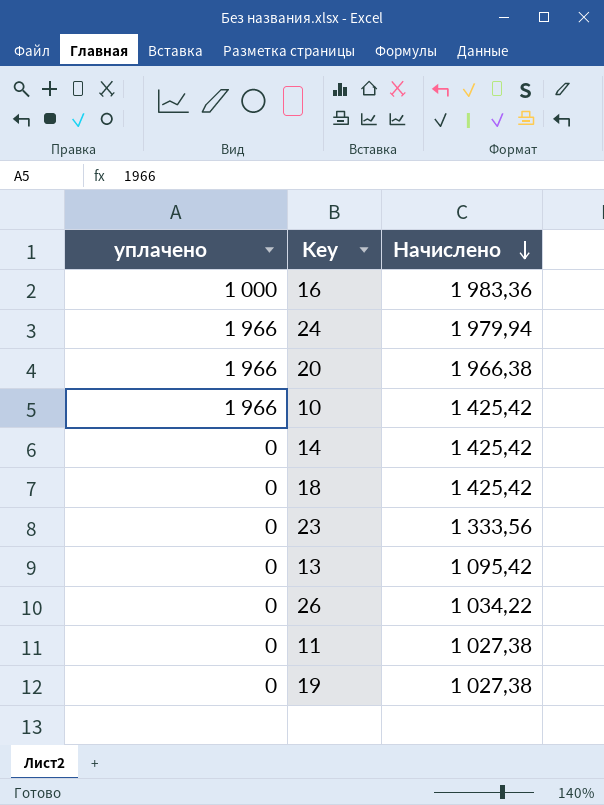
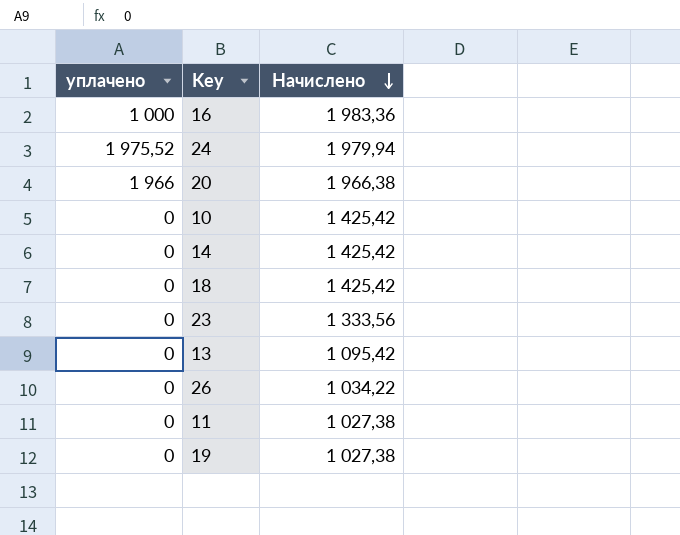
24 | уплачено: 1 966 -> 1 975,52
10 | уплачено: 1 966 -> 0

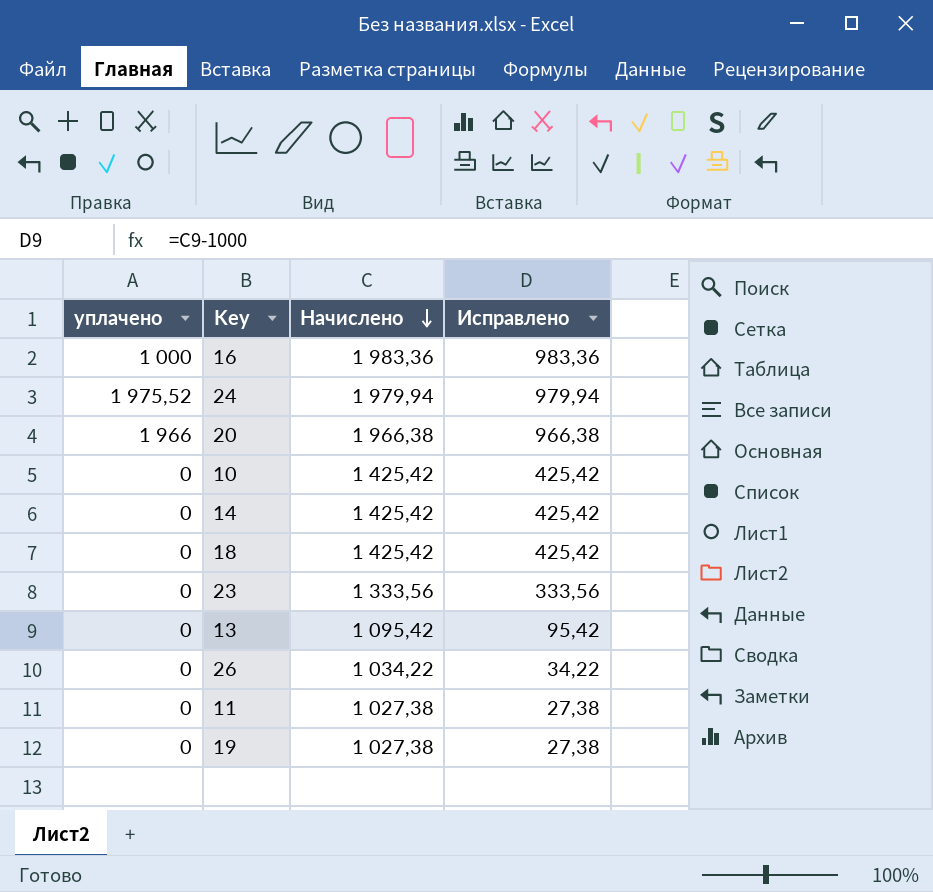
column Исправлено | formula: none -> [Начислено] - 1000

